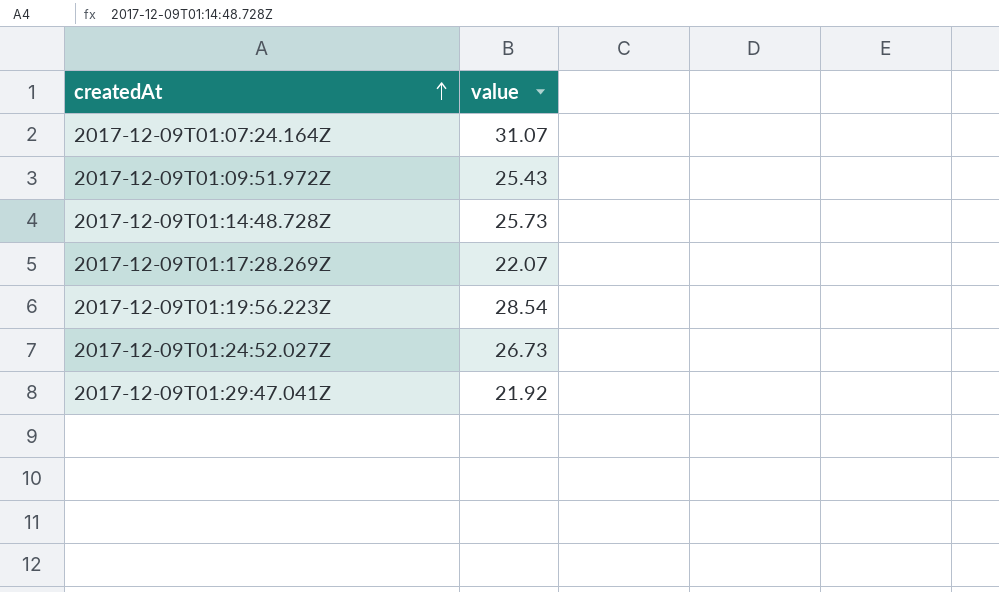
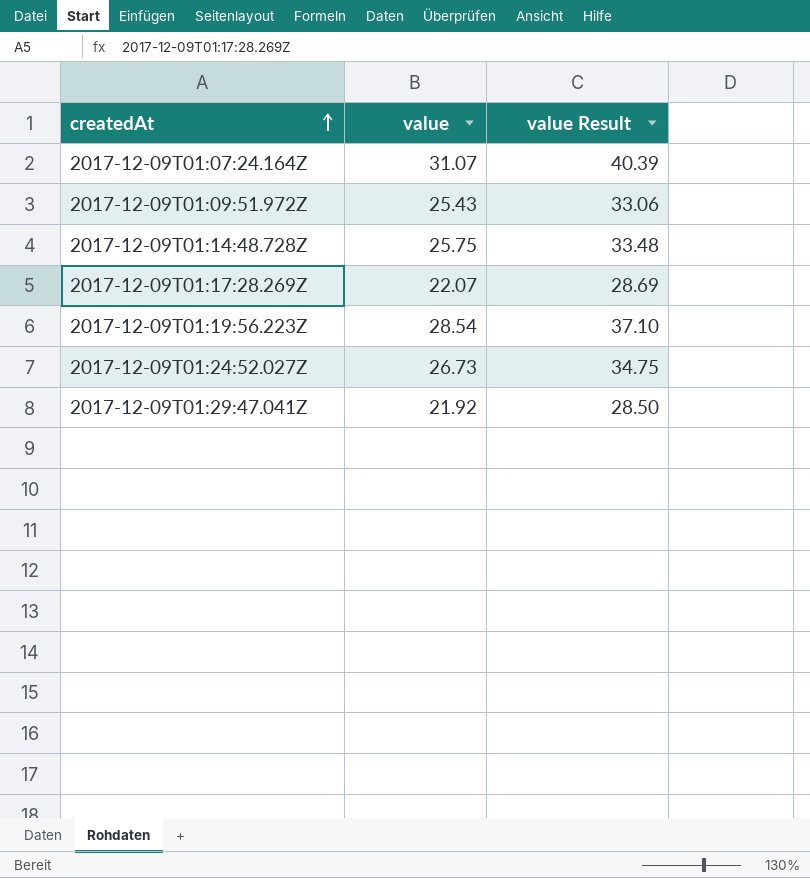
column value Result | formula: none -> [value] * 1.3
2017-12-09T01:14:48.728Z | value: 25.73 -> 25.75

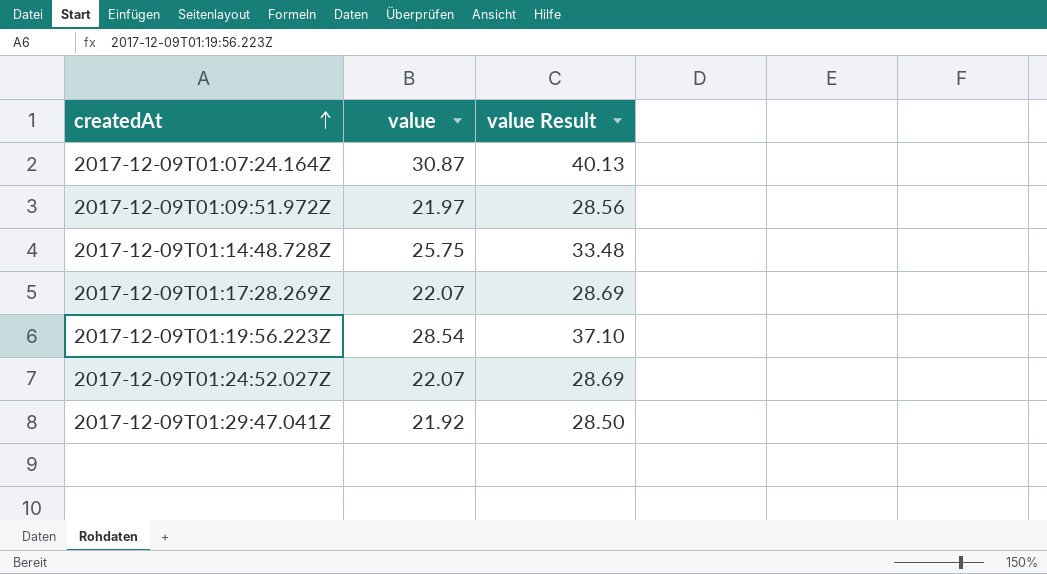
2017-12-09T01:07:24.164Z | value: 31.07 -> 30.87
2017-12-09T01:07:24.164Z | value Result: 40.39 -> 40.13
2017-12-09T01:09:51.972Z | value: 25.43 -> 21.97
2017-12-09T01:09:51.972Z | value Result: 33.06 -> 28.56
2017-12-09T01:24:52.027Z | value: 26.73 -> 22.07
2017-12-09T01:24:52.027Z | value Result: 34.75 -> 28.69

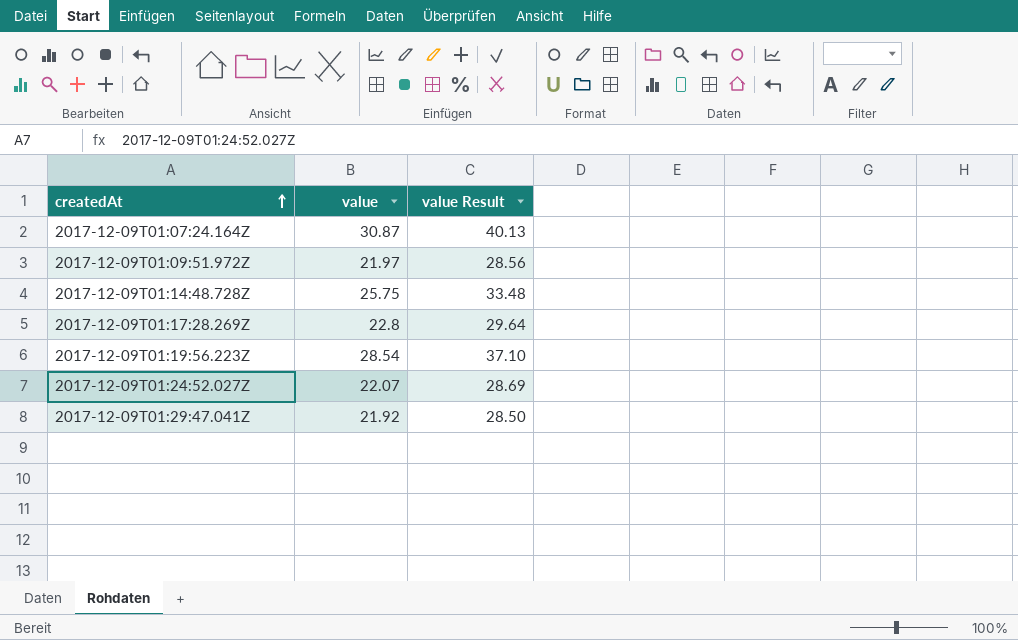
2017-12-09T01:17:28.269Z | value: 22.07 -> 22.8
2017-12-09T01:17:28.269Z | value Result: 28.69 -> 29.64

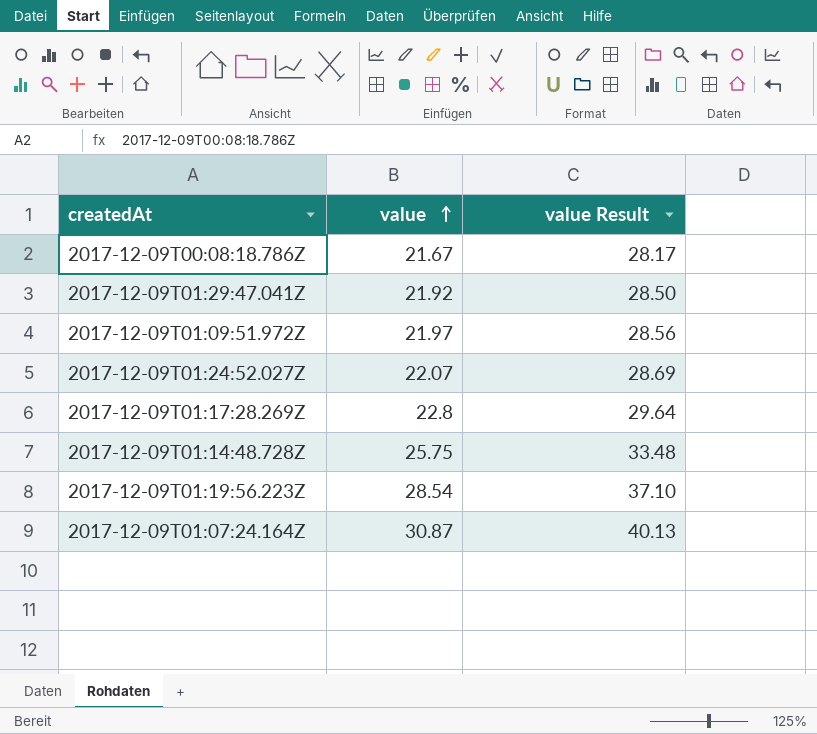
row order: createdAt ascending -> value ascending
row 2017-12-09T00:08:18.786Z: none -> 21.67 | 28.17

